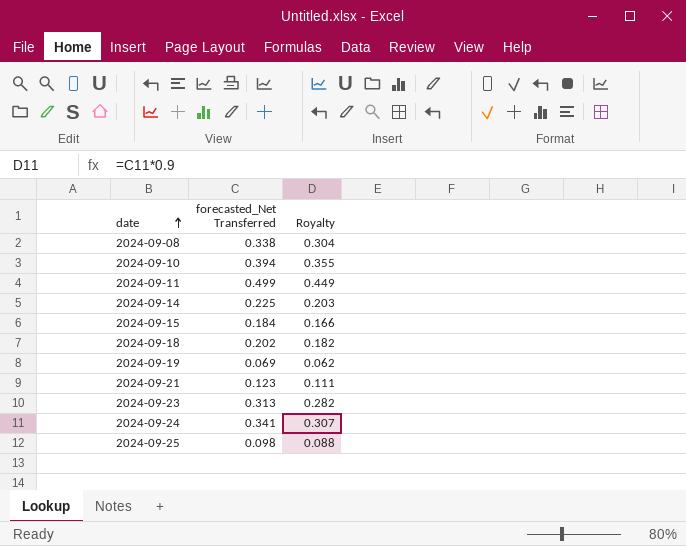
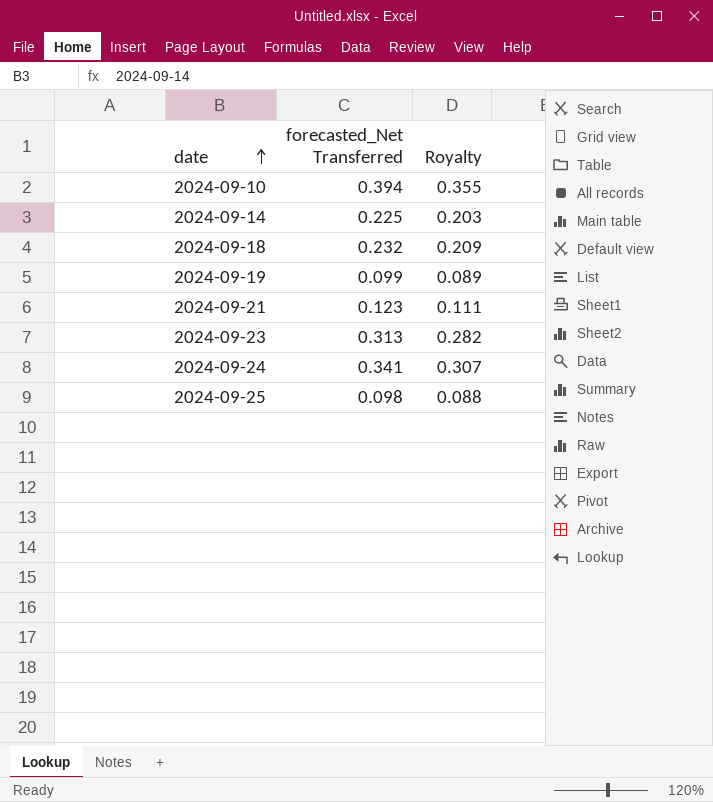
row 2024-09-08: 0.338 | 0.304 -> none
row 2024-09-11: 0.499 | 0.449 -> none
row 2024-09-15: 0.184 | 0.166 -> none
2024-09-18 | forecasted_Net Transferred: 0.202 -> 0.232
2024-09-18 | Royalty: 0.182 -> 0.209
2024-09-19 | forecasted_Net Transferred: 0.069 -> 0.099
2024-09-19 | Royalty: 0.062 -> 0.089

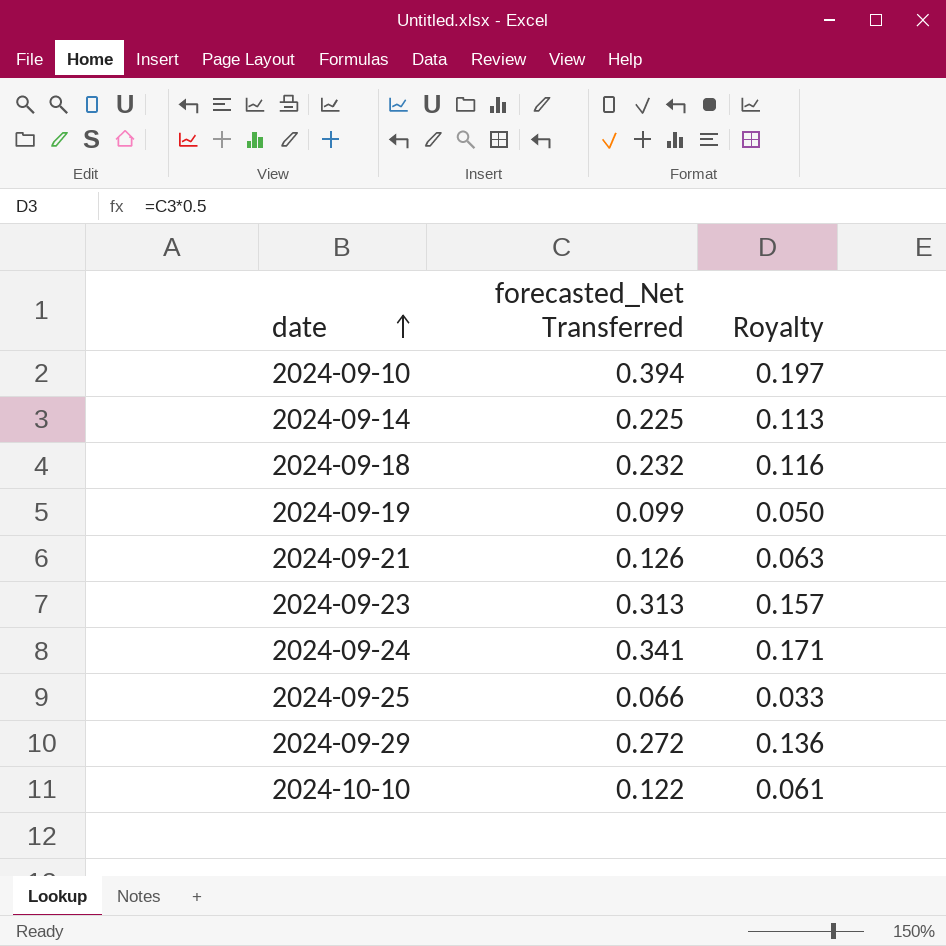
column Royalty | formula: [forecasted_Net Transferred] * 0.9 -> [forecasted_Net Transferred] * 0.5
2024-09-21 | forecasted_Net Transferred: 0.123 -> 0.126
2024-09-25 | forecasted_Net Transferred: 0.098 -> 0.066
row 2024-09-29: none -> 0.272 | 0.136
row 2024-10-10: none -> 0.122 | 0.061

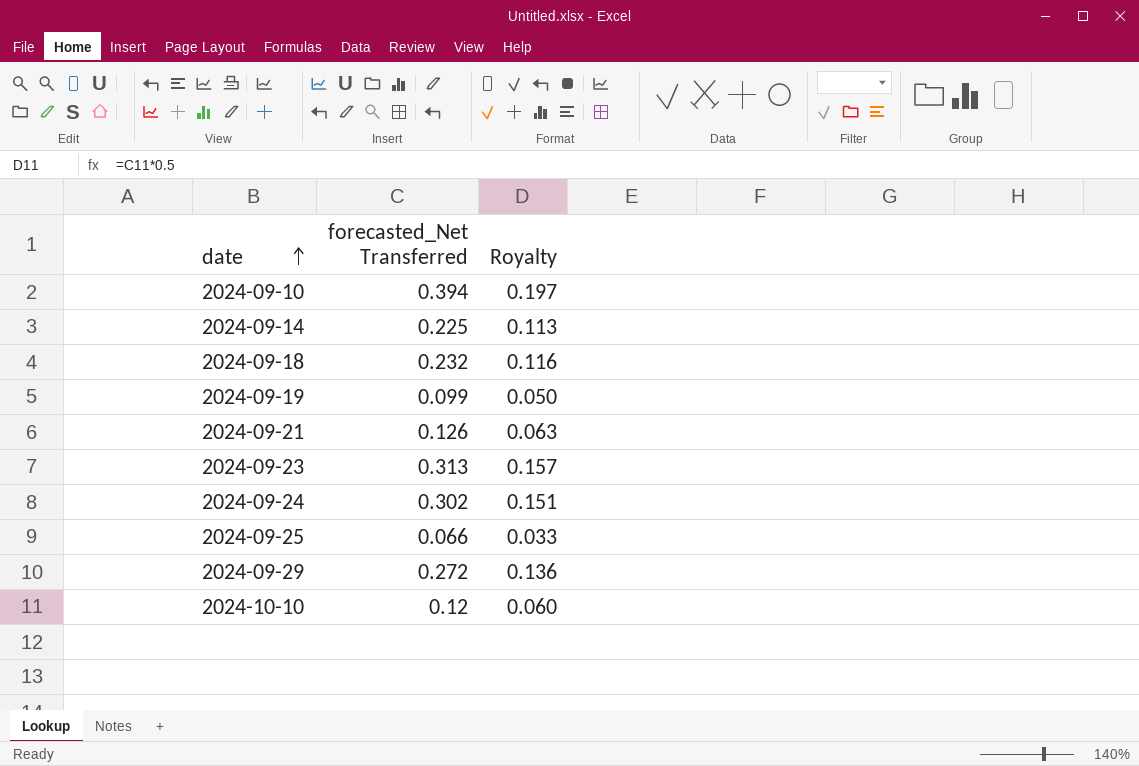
2024-09-24 | forecasted_Net Transferred: 0.341 -> 0.302
2024-09-24 | Royalty: 0.171 -> 0.151
2024-10-10 | forecasted_Net Transferred: 0.122 -> 0.12
2024-10-10 | Royalty: 0.061 -> 0.060

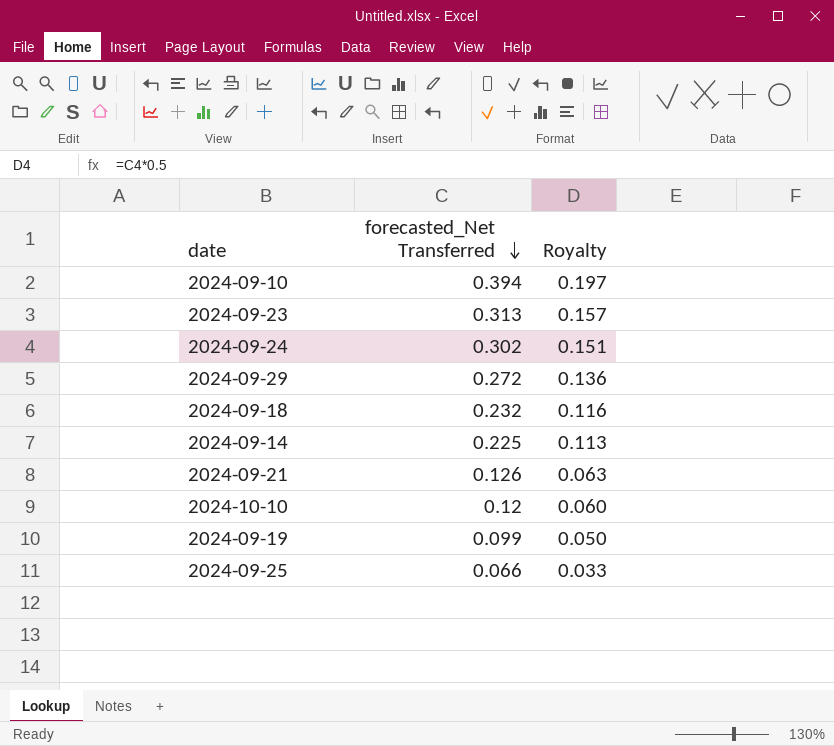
row order: date ascending -> forecasted_Net Transferred descending

